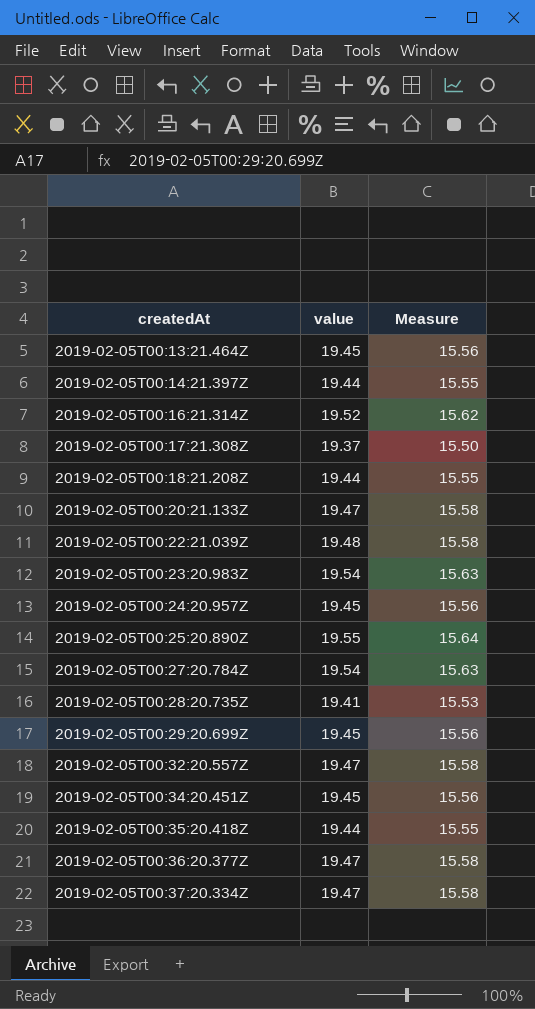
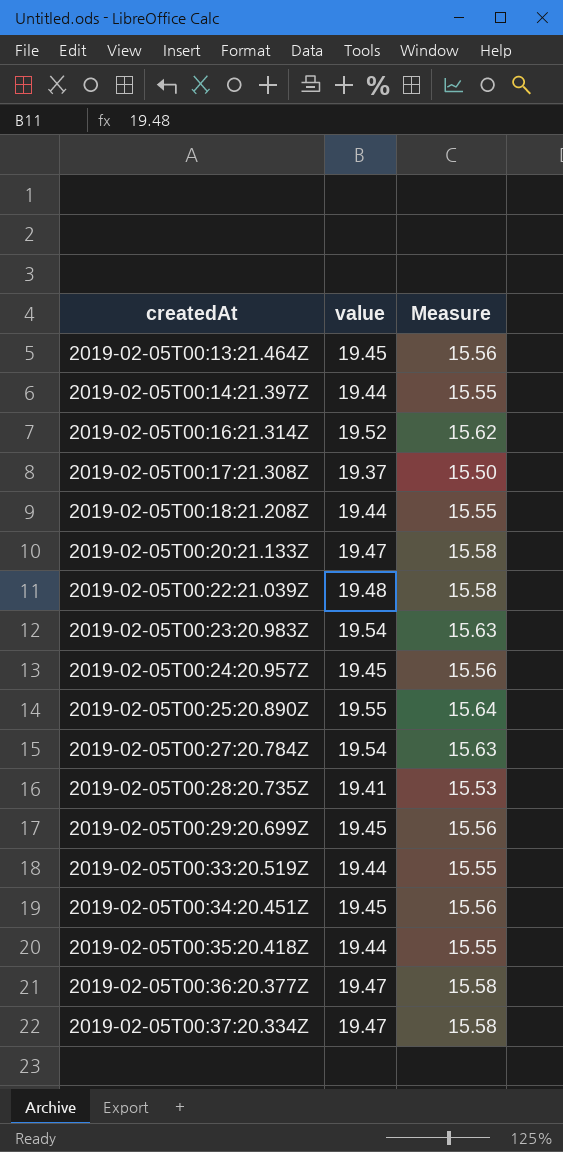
row 2019-02-05T00:32:20.557Z: 19.47 | 15.58 -> none
row 2019-02-05T00:33:20.519Z: none -> 19.44 | 15.55

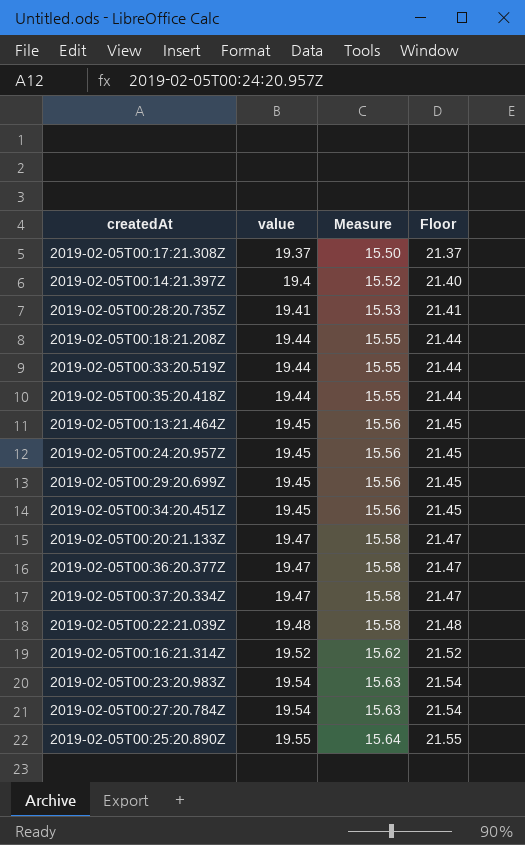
row order: createdAt ascending -> value ascending
column Floor | formula: none -> [value] + 2
2019-02-05T00:14:21.397Z | value: 19.44 -> 19.4
2019-02-05T00:14:21.397Z | Measure: 15.55 -> 15.52

